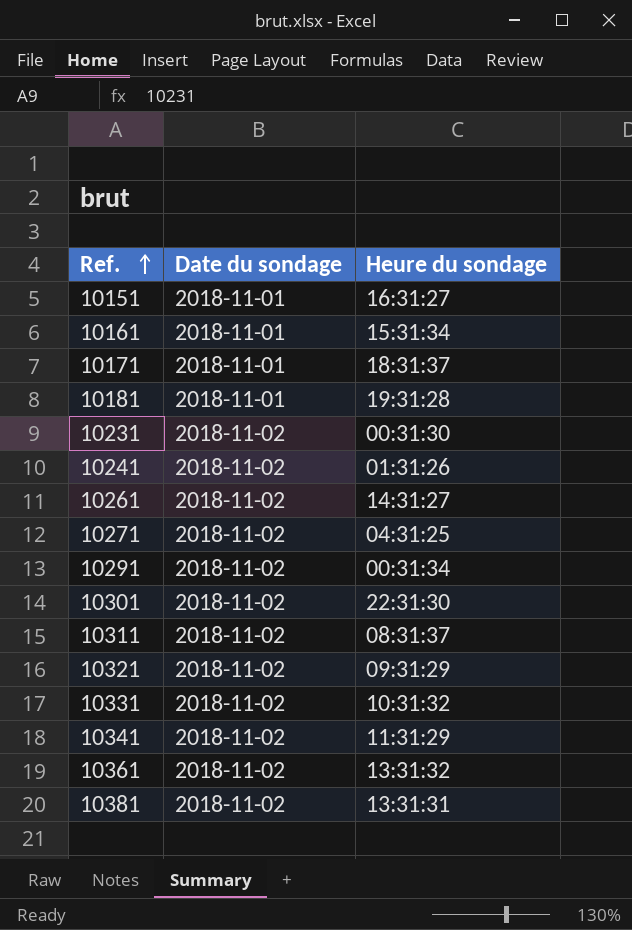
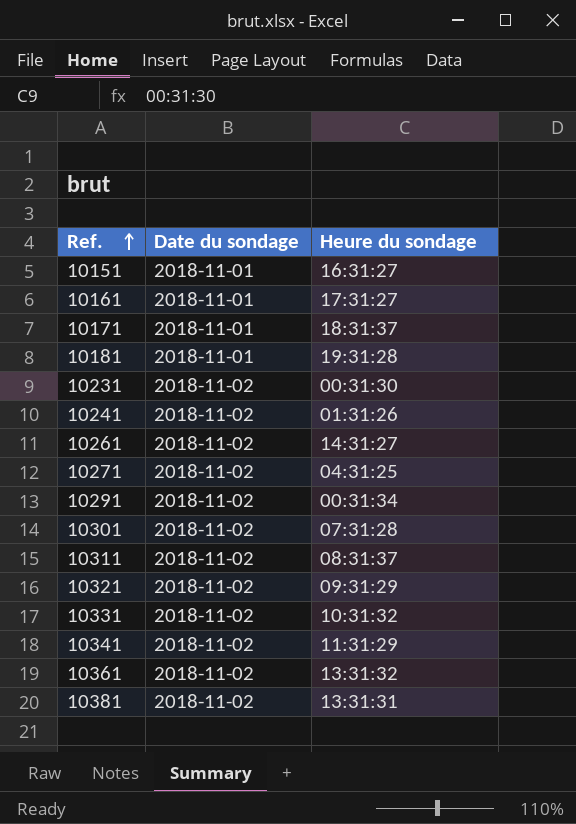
10161 | Heure du sondage: 15:31:34 -> 17:31:27
10301 | Heure du sondage: 22:31:30 -> 07:31:28

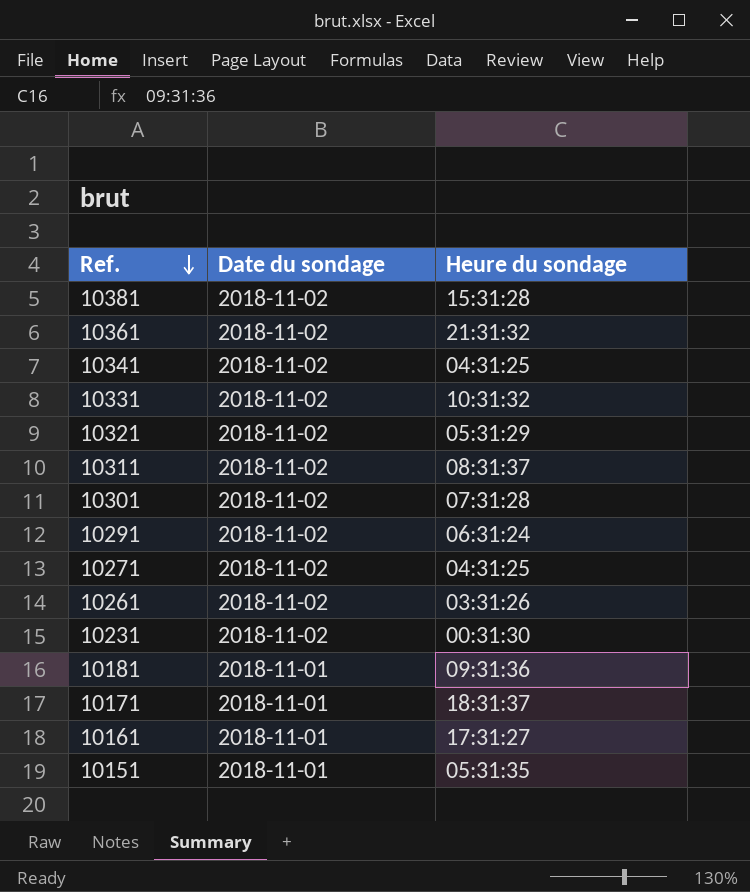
row order: Ref. ascending -> Ref. descending
row 10241: 2018-11-02 | 01:31:26 -> none
10381 | Heure du sondage: 13:31:31 -> 15:31:28
10361 | Heure du sondage: 13:31:32 -> 21:31:32
10341 | Heure du sondage: 11:31:29 -> 04:31:25
10321 | Heure du sondage: 09:31:29 -> 05:31:29
10291 | Heure du sondage: 00:31:34 -> 06:31:24
10261 | Heure du sondage: 14:31:27 -> 03:31:26
10181 | Heure du sondage: 19:31:28 -> 09:31:36
10151 | Heure du sondage: 16:31:27 -> 05:31:35

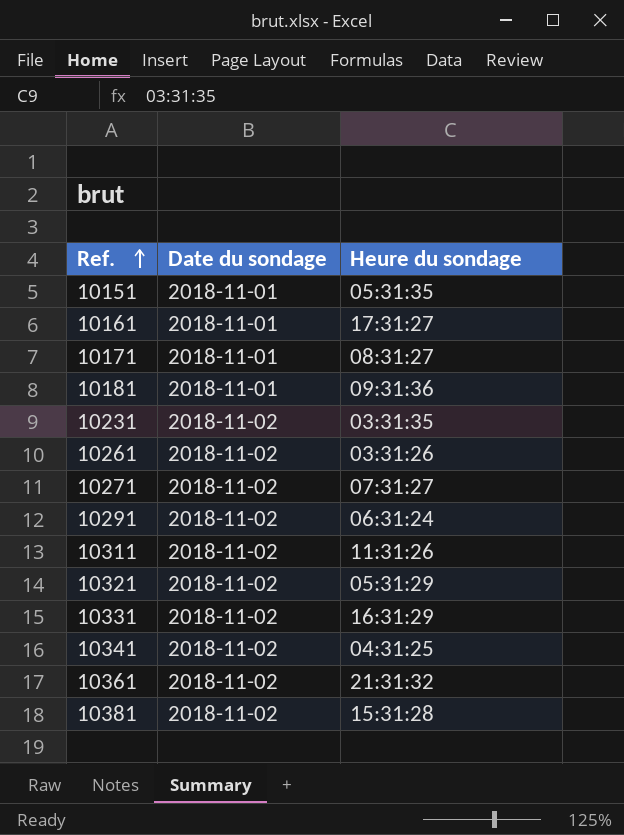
row order: Ref. descending -> Ref. ascending
row 10301: 2018-11-02 | 07:31:28 -> none
10171 | Heure du sondage: 18:31:37 -> 08:31:27
10231 | Heure du sondage: 00:31:30 -> 03:31:35
10271 | Heure du sondage: 04:31:25 -> 07:31:27
10311 | Heure du sondage: 08:31:37 -> 11:31:26
10331 | Heure du sondage: 10:31:32 -> 16:31:29

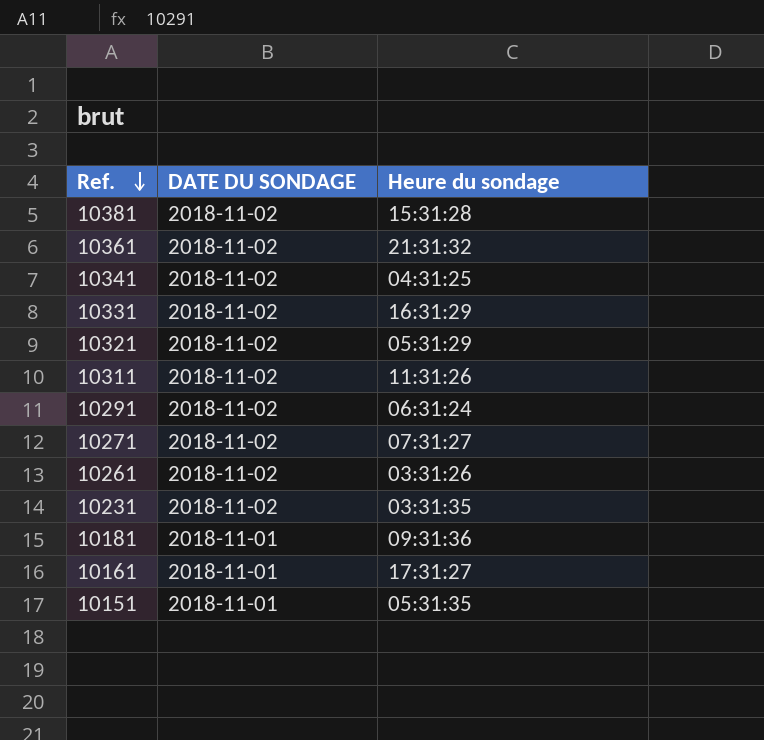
row order: Ref. ascending -> Ref. descending
column name: Date du sondage -> DATE DU SONDAGE
row 10171: 2018-11-01 | 08:31:27 -> none

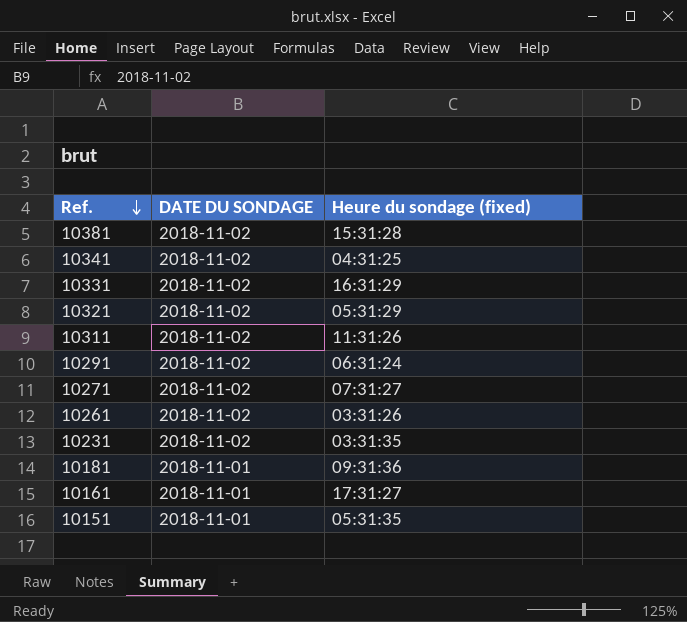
column name: Heure du sondage -> Heure du sondage (fixed)
row 10361: 2018-11-02 | 21:31:32 -> none

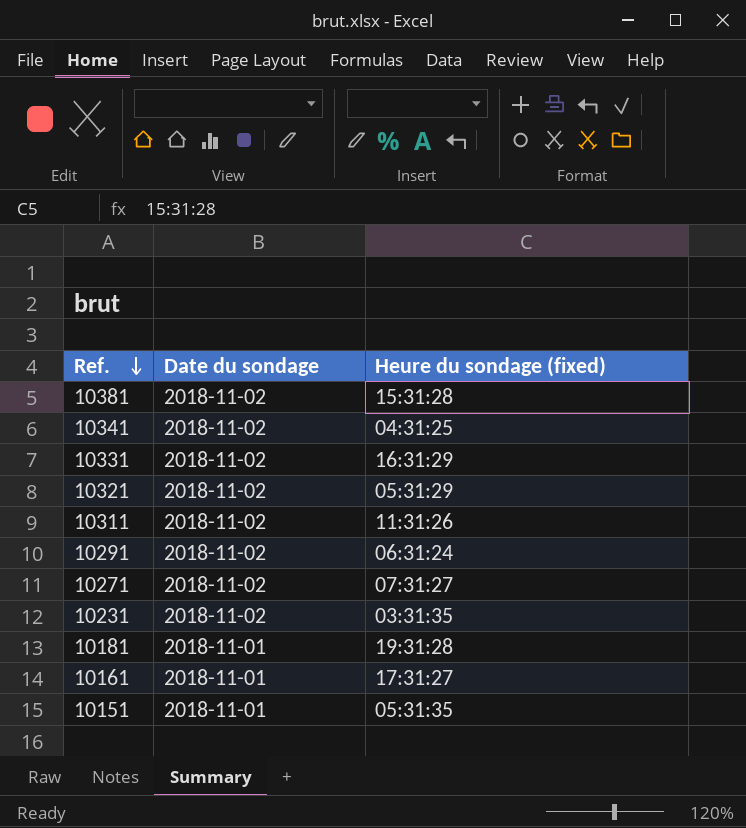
column name: DATE DU SONDAGE -> Date du sondage
row 10261: 2018-11-02 | 03:31:26 -> none
10181 | Heure du sondage (fixed): 09:31:36 -> 19:31:28

